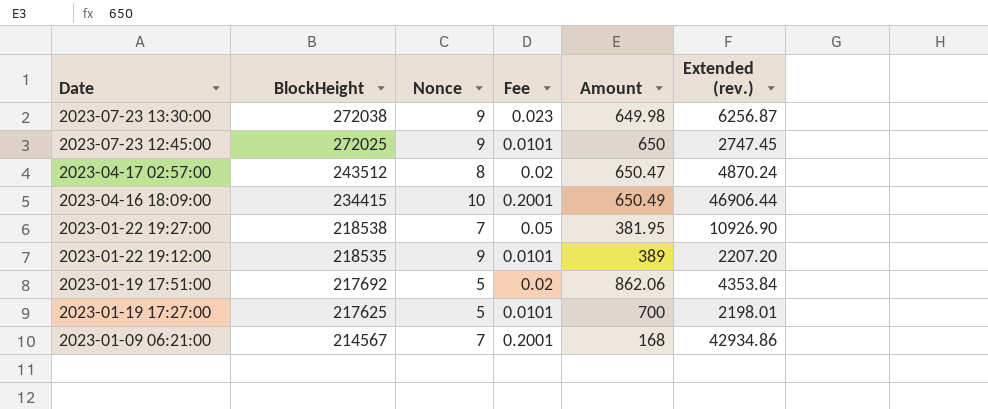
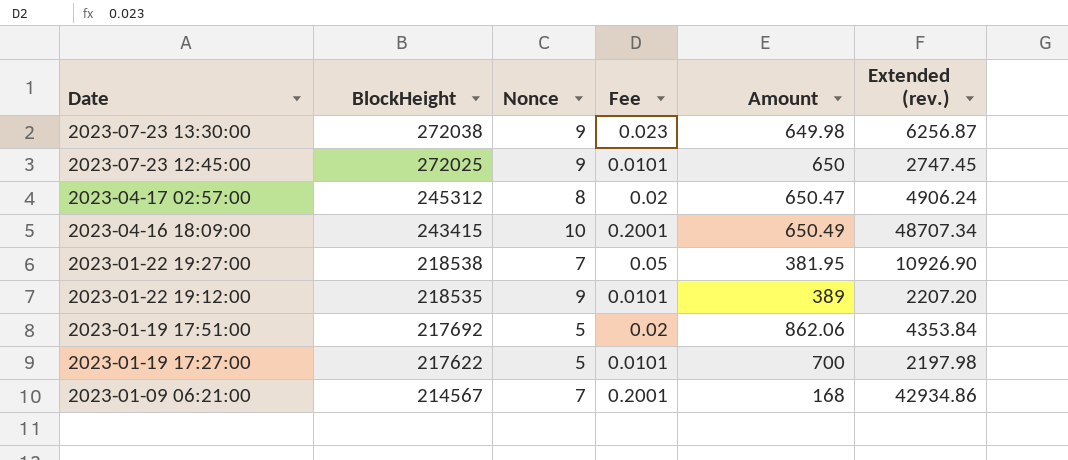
2023-04-17 02:57:00 | BlockHeight: 243512 -> 245312
2023-04-17 02:57:00 | Extended (rev.): 4870.24 -> 4906.24
2023-04-16 18:09:00 | BlockHeight: 234415 -> 243415
2023-04-16 18:09:00 | Extended (rev.): 46906.44 -> 48707.34
2023-01-19 17:27:00 | BlockHeight: 217625 -> 217622
2023-01-19 17:27:00 | Extended (rev.): 2198.01 -> 2197.98

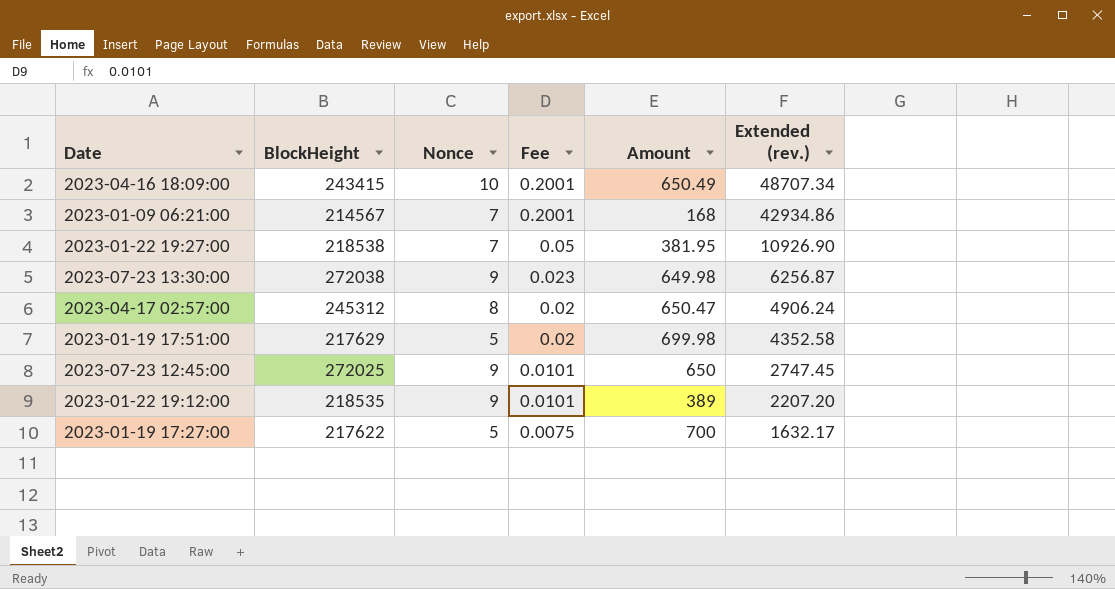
row order: Date descending -> Fee descending
2023-01-19 17:51:00 | BlockHeight: 217692 -> 217629
2023-01-19 17:51:00 | Amount: 862.06 -> 699.98
2023-01-19 17:51:00 | Extended (rev.): 4353.84 -> 4352.58
2023-01-19 17:27:00 | Fee: 0.0101 -> 0.0075
2023-01-19 17:27:00 | Extended (rev.): 2197.98 -> 1632.17

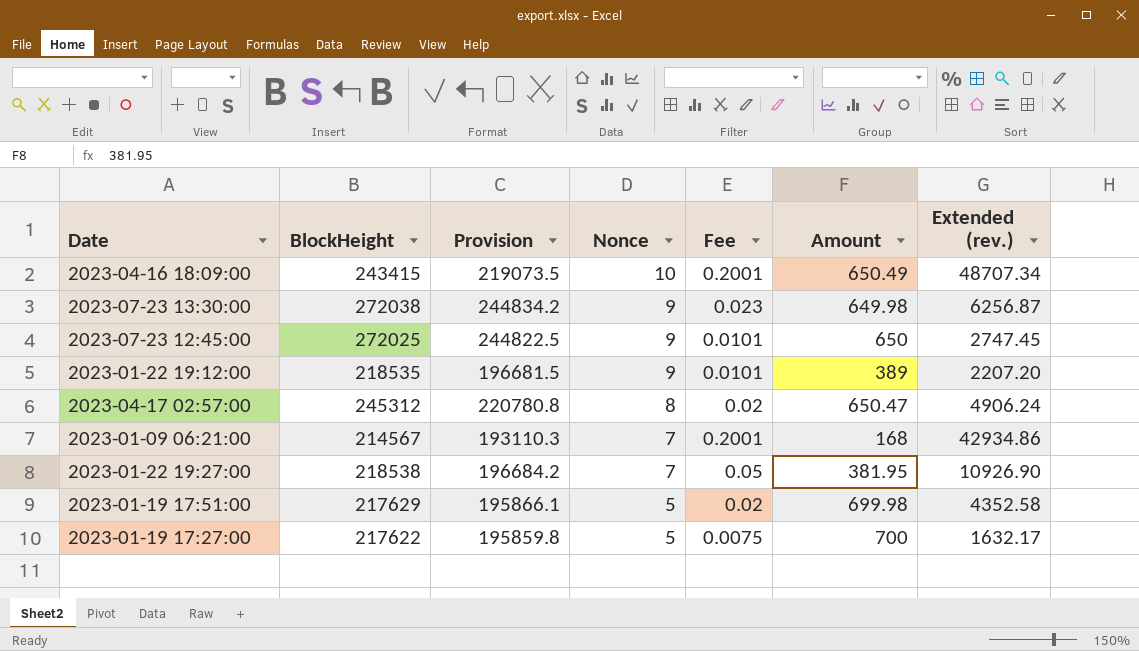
row order: Fee descending -> Nonce descending
column Provision | formula: none -> [BlockHeight] * 0.9

